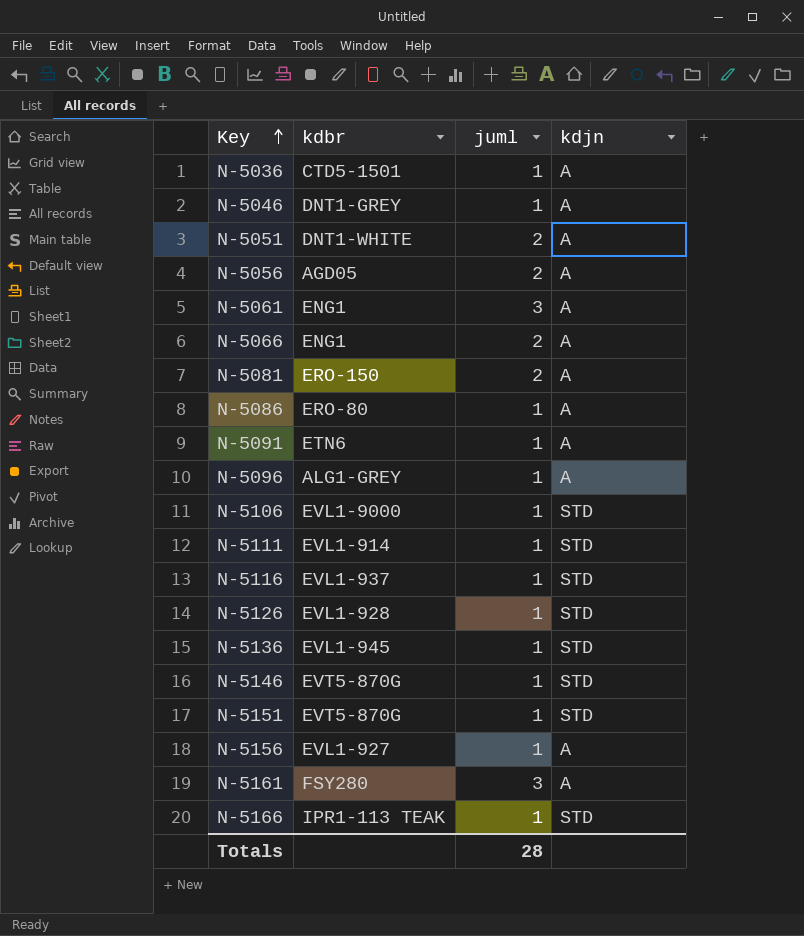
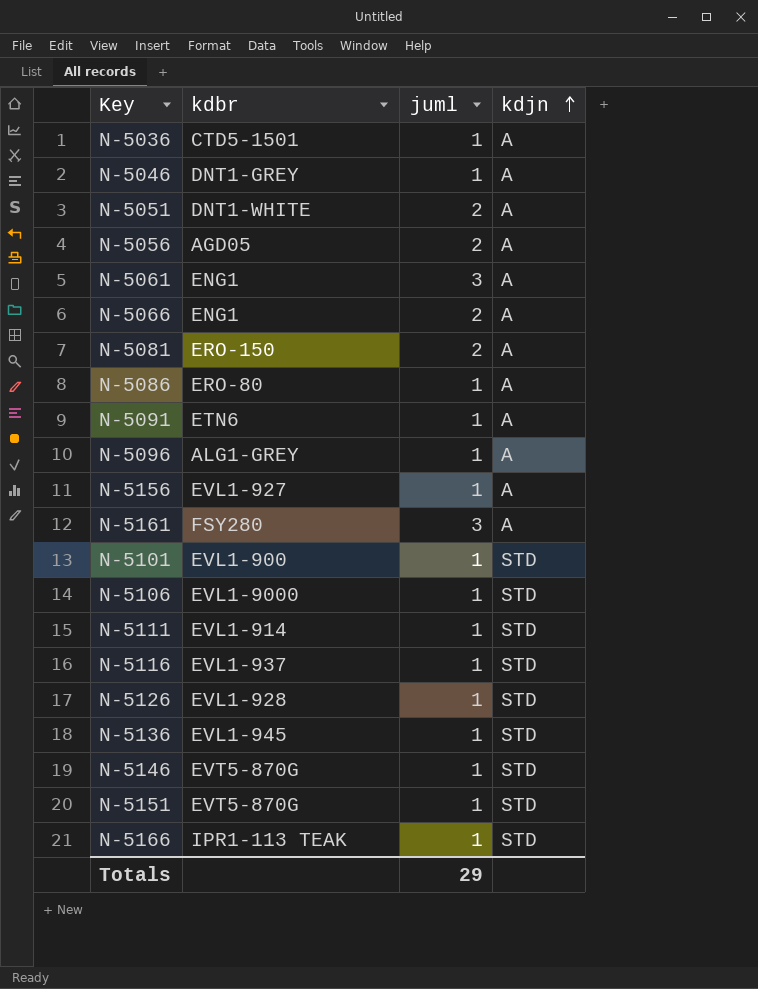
row order: Key ascending -> kdjn ascending
row N-5101: none -> EVL1-900 | 1 | STD
Totals | juml: 28 -> 29

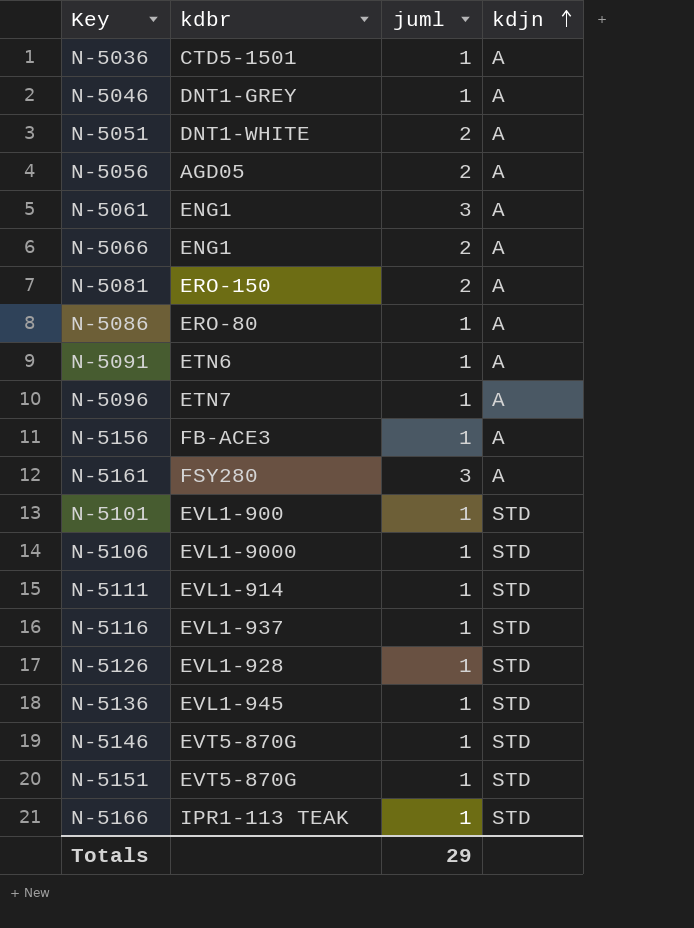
N-5096 | kdbr: ALG1-GREY -> ETN7
N-5156 | kdbr: EVL1-927 -> FB-ACE3

